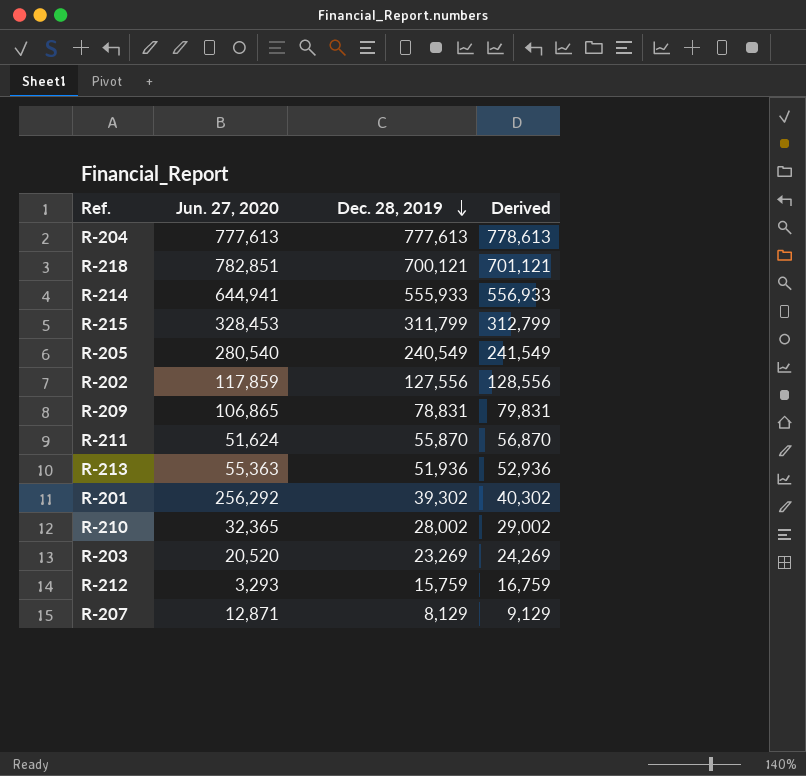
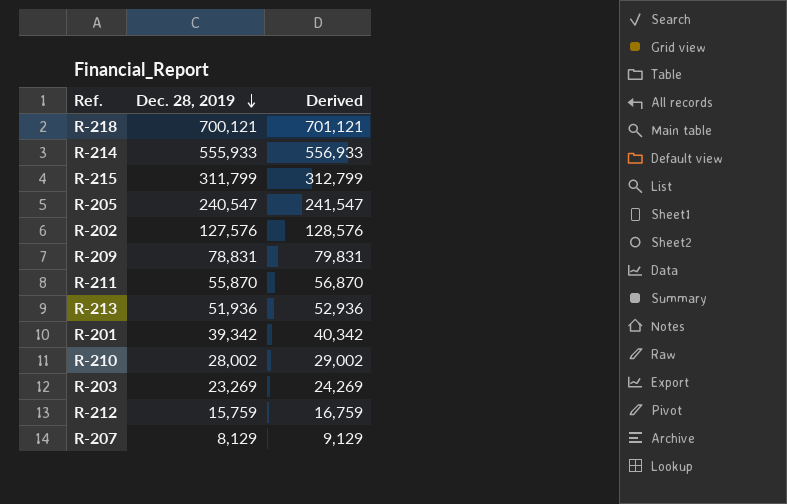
column Jun. 27, 2020 | position: 2 -> none
row R-204: 777,613 | 777,613 | 778,613 -> none
R-205 | Dec. 28, 2019: 240,549 -> 240,547
R-205 | Derived: 241,549 -> 241,547
R-202 | Dec. 28, 2019: 127,556 -> 127,576
R-202 | Derived: 128,556 -> 128,576
R-201 | Dec. 28, 2019: 39,302 -> 39,342
R-201 | Derived: 40,302 -> 40,342

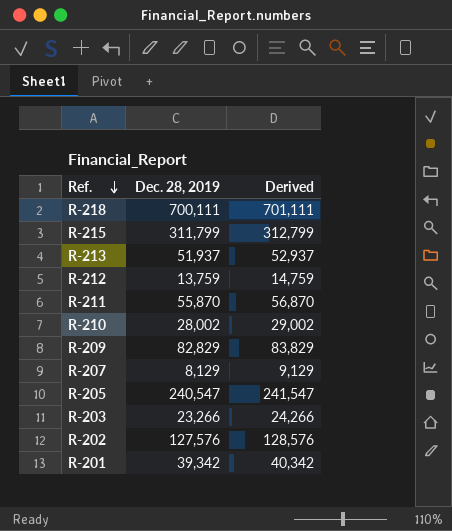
row order: Dec. 28, 2019 descending -> Ref. descending
row R-214: 555,933 | 556,933 -> none
R-218 | Dec. 28, 2019: 700,121 -> 700,111
R-218 | Derived: 701,121 -> 701,111
R-213 | Dec. 28, 2019: 51,936 -> 51,937
R-213 | Derived: 52,936 -> 52,937
R-212 | Dec. 28, 2019: 15,759 -> 13,759
R-212 | Derived: 16,759 -> 14,759
R-209 | Dec. 28, 2019: 78,831 -> 82,829
R-209 | Derived: 79,831 -> 83,829
R-203 | Dec. 28, 2019: 23,269 -> 23,266
R-203 | Derived: 24,269 -> 24,266

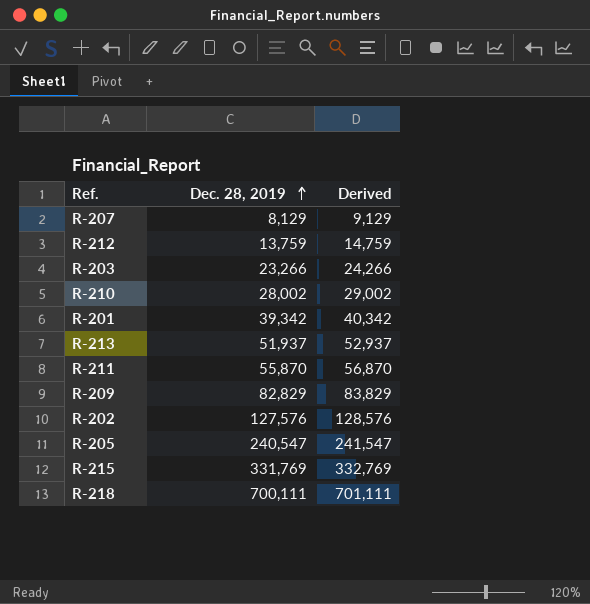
row order: Ref. descending -> Dec. 28, 2019 ascending
R-215 | Dec. 28, 2019: 311,799 -> 331,769
R-215 | Derived: 312,799 -> 332,769

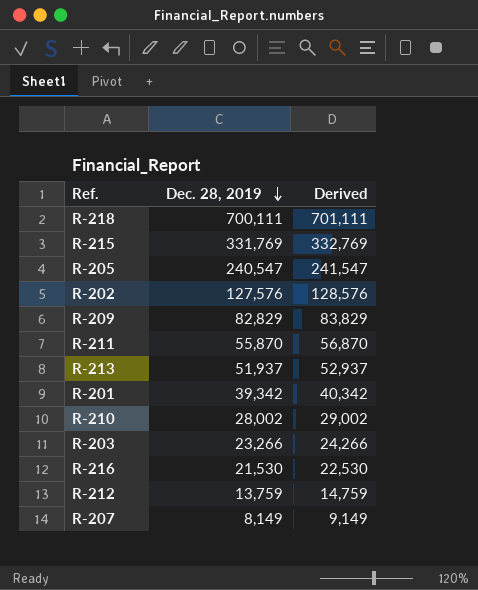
row order: Dec. 28, 2019 ascending -> Dec. 28, 2019 descending
row R-216: none -> 21,530 | 22,530
R-207 | Dec. 28, 2019: 8,129 -> 8,149
R-207 | Derived: 9,129 -> 9,149

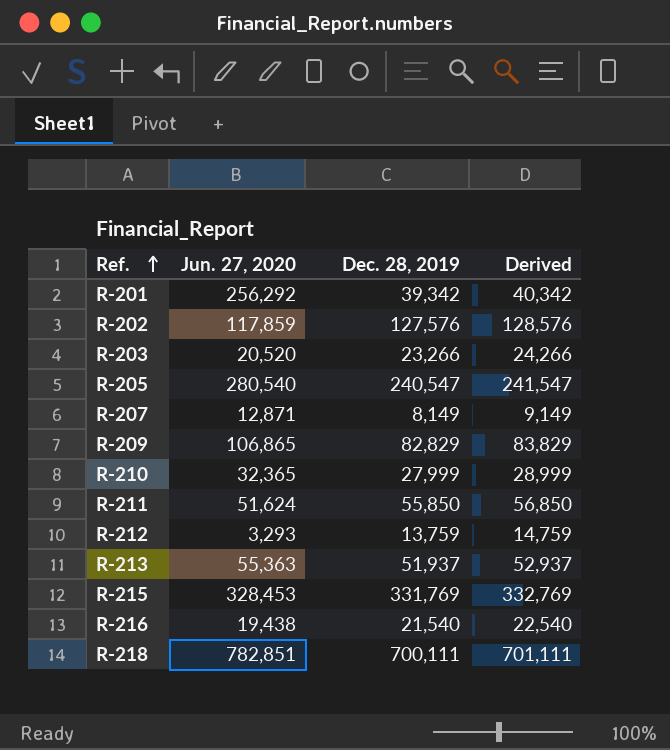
row order: Dec. 28, 2019 descending -> Ref. ascending
column Jun. 27, 2020 | position: none -> 2
R-210 | Dec. 28, 2019: 28,002 -> 27,999
R-210 | Derived: 29,002 -> 28,999
R-211 | Dec. 28, 2019: 55,870 -> 55,850
R-211 | Derived: 56,870 -> 56,850
R-216 | Dec. 28, 2019: 21,530 -> 21,540
R-216 | Derived: 22,530 -> 22,540

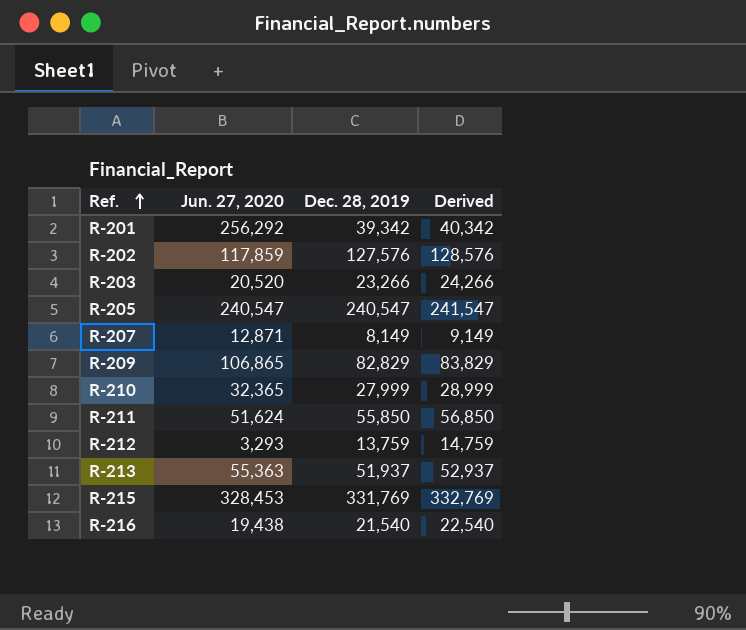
row R-218: 782,851 | 700,111 | 701,111 -> none
R-205 | Jun. 27, 2020: 280,540 -> 240,547

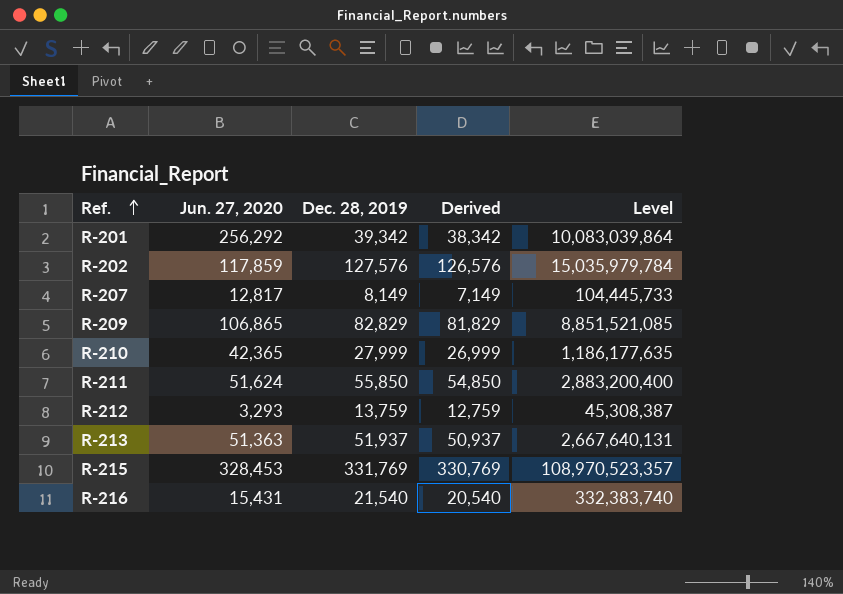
column Derived | formula: [Dec. 28, 2019] + 1000 -> [Dec. 28, 2019] - 1000
column Level | formula: none -> [Jun. 27, 2020] * [Dec. 28, 2019]
row R-203: 20,520 | 23,266 | 24,266 -> none
row R-205: 240,547 | 240,547 | 241,547 -> none
R-207 | Jun. 27, 2020: 12,871 -> 12,817
R-210 | Jun. 27, 2020: 32,365 -> 42,365
R-213 | Jun. 27, 2020: 55,363 -> 51,363
R-216 | Jun. 27, 2020: 19,438 -> 15,431

